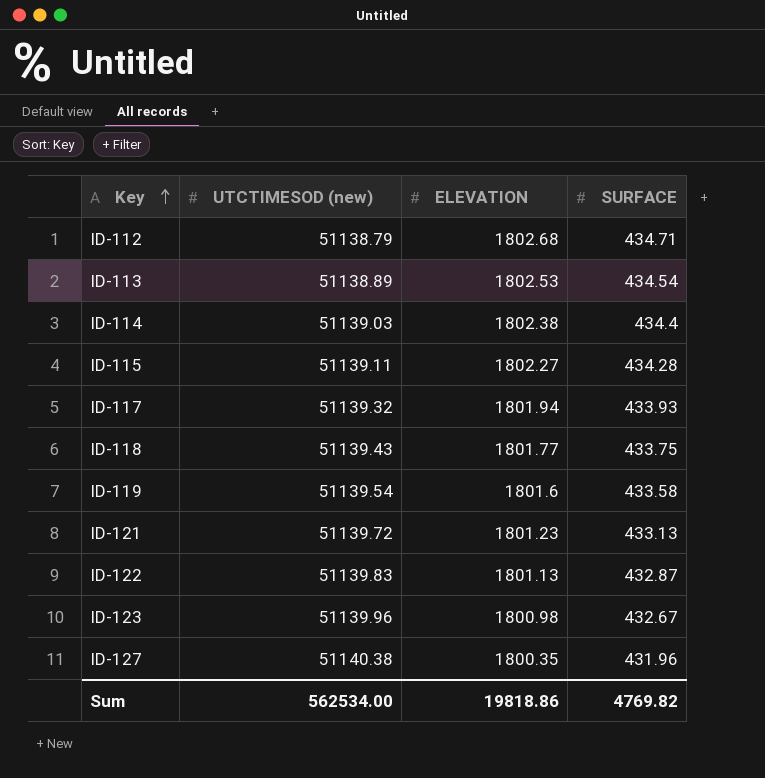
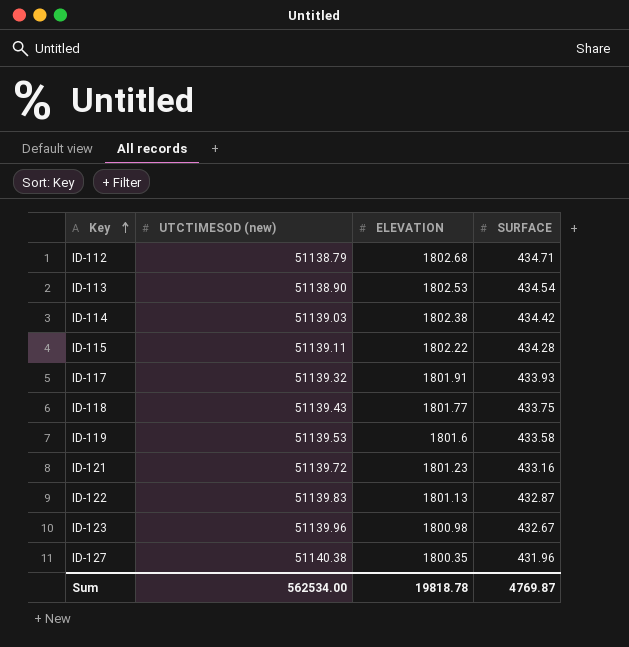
ID-113 | UTCTIMESOD (new): 51138.89 -> 51138.90
ID-114 | SURFACE: 434.4 -> 434.42
ID-115 | ELEVATION: 1802.27 -> 1802.22
ID-117 | ELEVATION: 1801.94 -> 1801.91
ID-119 | UTCTIMESOD (new): 51139.54 -> 51139.53
ID-121 | SURFACE: 433.13 -> 433.16
Sum | ELEVATION: 19818.86 -> 19818.78
Sum | SURFACE: 4769.82 -> 4769.87

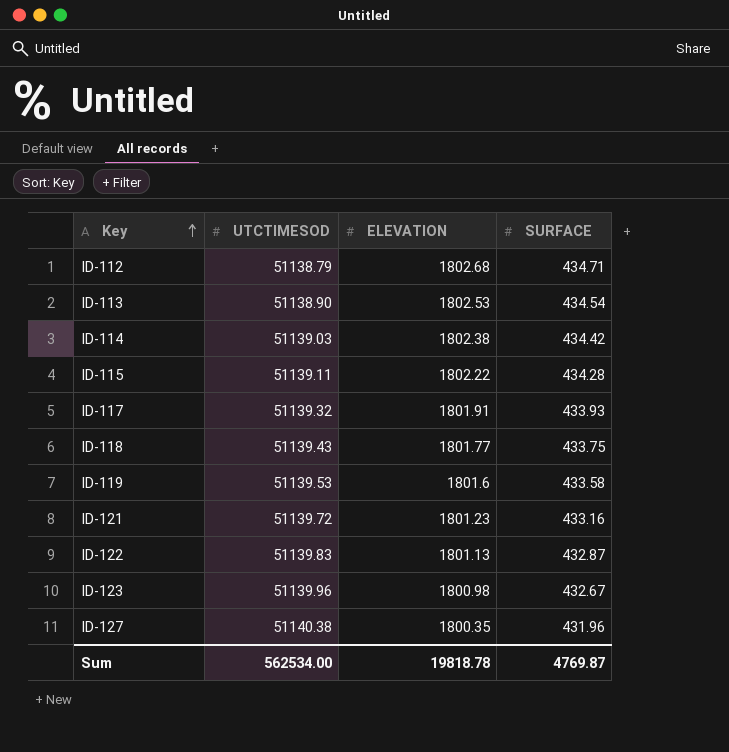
column name: UTCTIMESOD (new) -> UTCTIMESOD

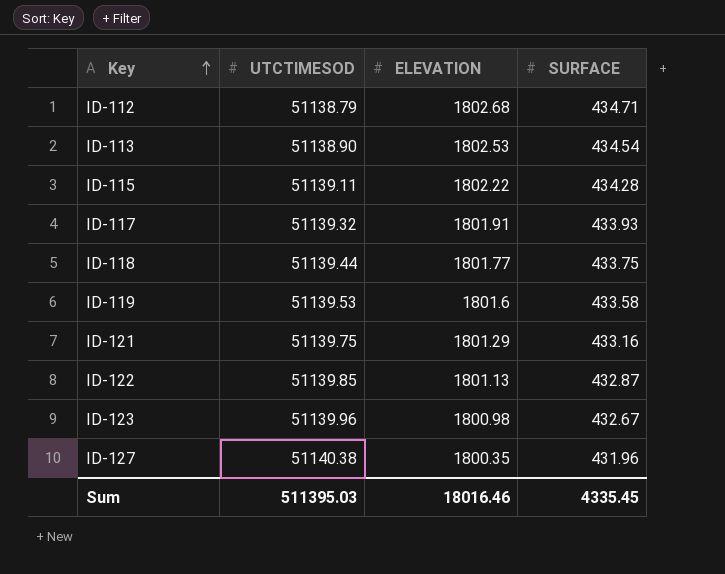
row ID-114: 51139.03 | 1802.38 | 434.42 -> none
ID-118 | UTCTIMESOD: 51139.43 -> 51139.44
ID-121 | UTCTIMESOD: 51139.72 -> 51139.75
ID-121 | ELEVATION: 1801.23 -> 1801.29
ID-122 | UTCTIMESOD: 51139.83 -> 51139.85
Sum | UTCTIMESOD: 562534.00 -> 511395.03
Sum | ELEVATION: 19818.78 -> 18016.46
Sum | SURFACE: 4769.87 -> 4335.45

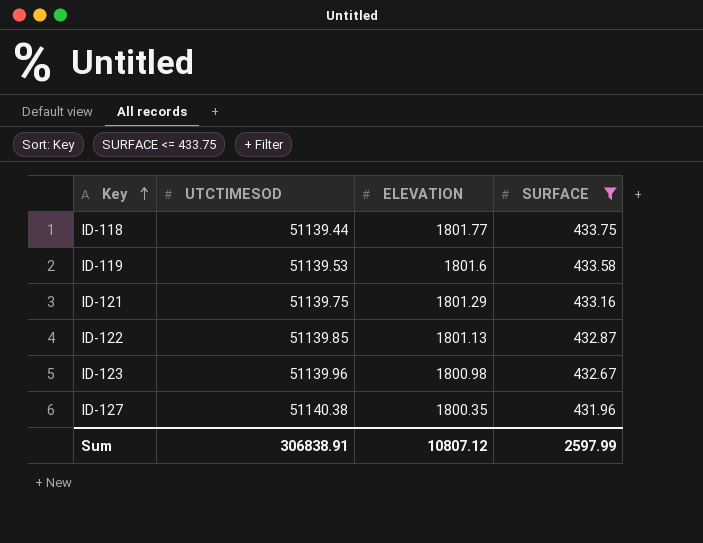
filter: none -> SURFACE <= 433.75
Sum | UTCTIMESOD: 511395.03 -> 306838.91
Sum | ELEVATION: 18016.46 -> 10807.12
Sum | SURFACE: 4335.45 -> 2597.99

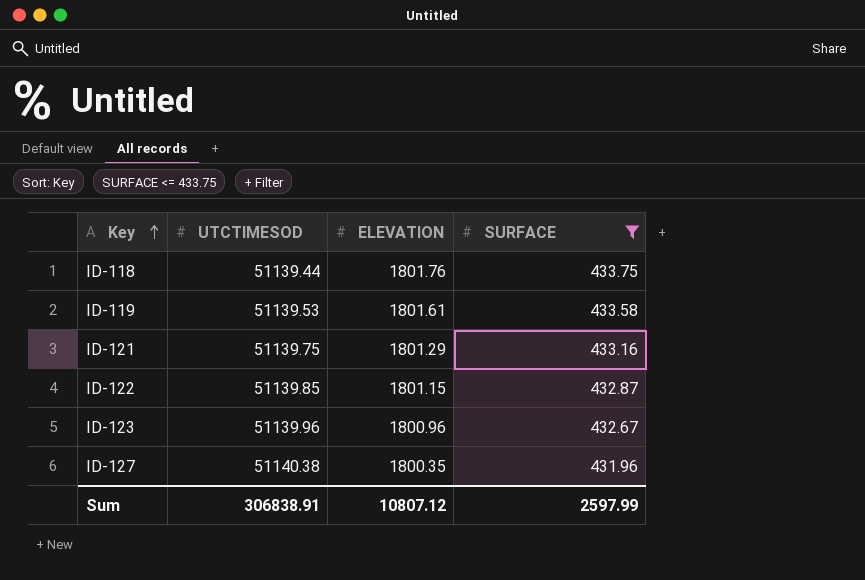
ID-118 | ELEVATION: 1801.77 -> 1801.76
ID-119 | ELEVATION: 1801.6 -> 1801.61
ID-122 | ELEVATION: 1801.13 -> 1801.15
ID-123 | ELEVATION: 1800.98 -> 1800.96

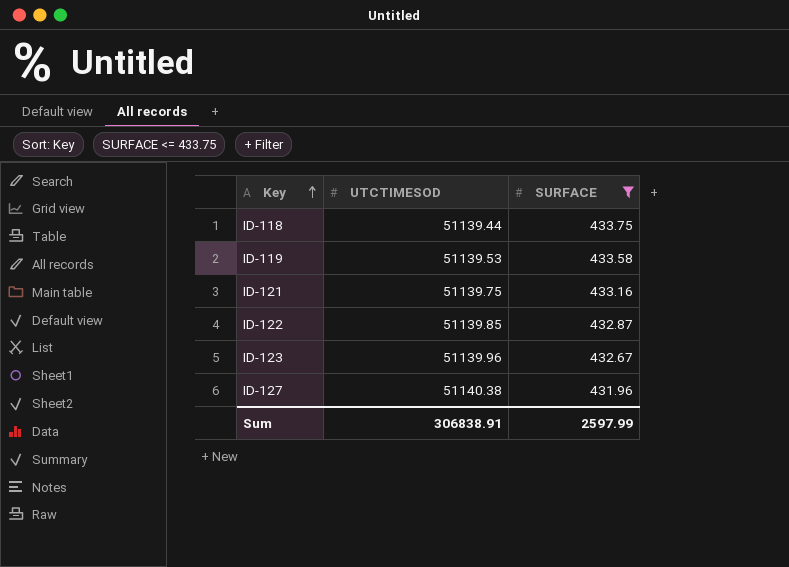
column ELEVATION | position: 3 -> none

